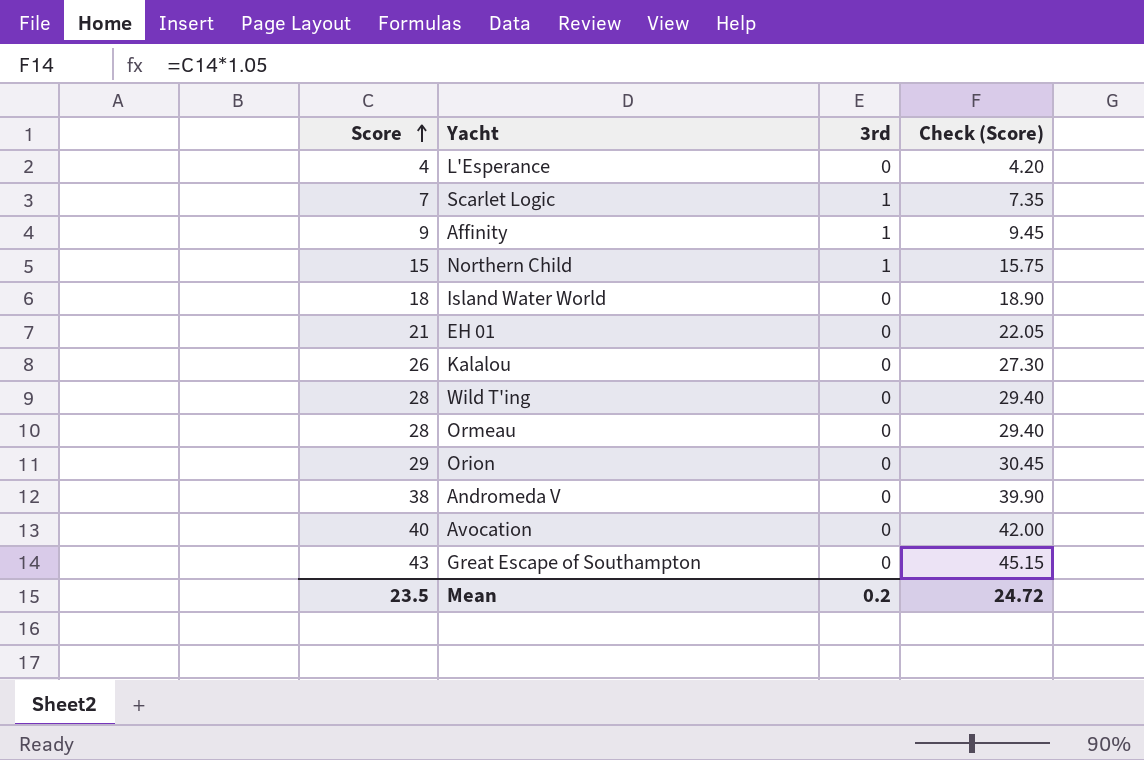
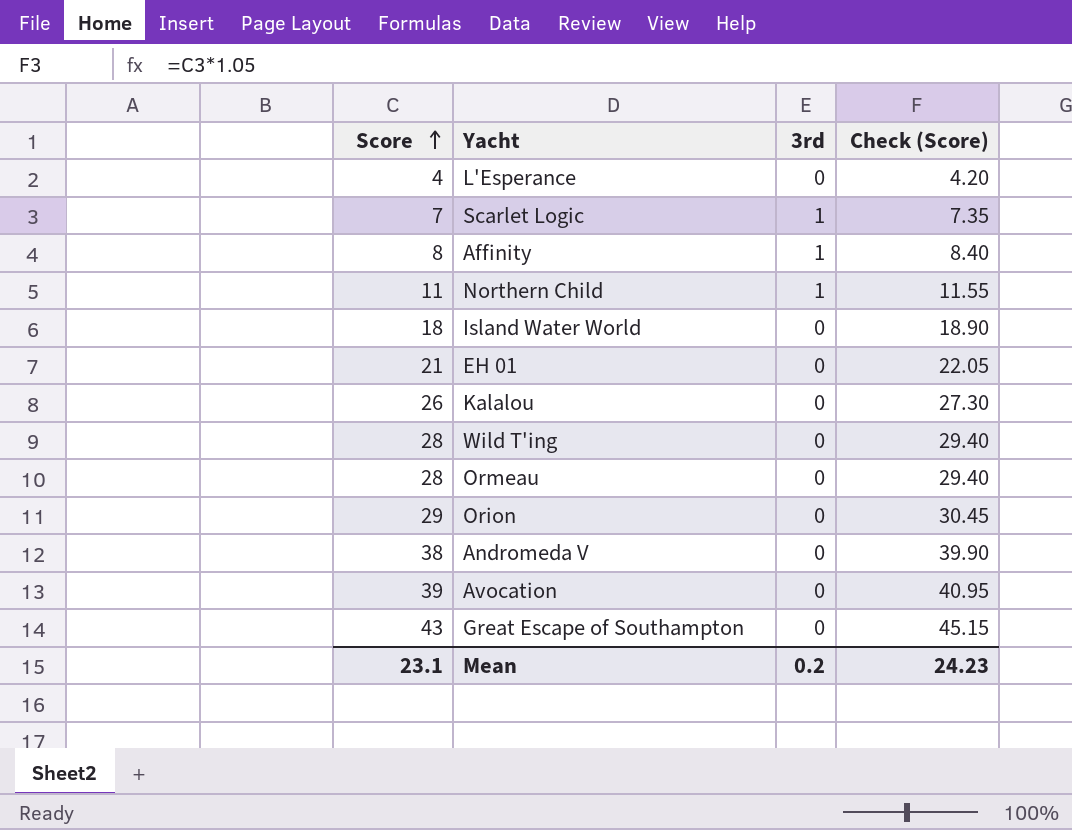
Affinity | Score: 9 -> 8
Affinity | Check (Score): 9.45 -> 8.40
Northern Child | Score: 15 -> 11
Northern Child | Check (Score): 15.75 -> 11.55
Avocation | Score: 40 -> 39
Avocation | Check (Score): 42.00 -> 40.95
Mean | Score: 23.5 -> 23.1
Mean | Check (Score): 24.72 -> 24.23

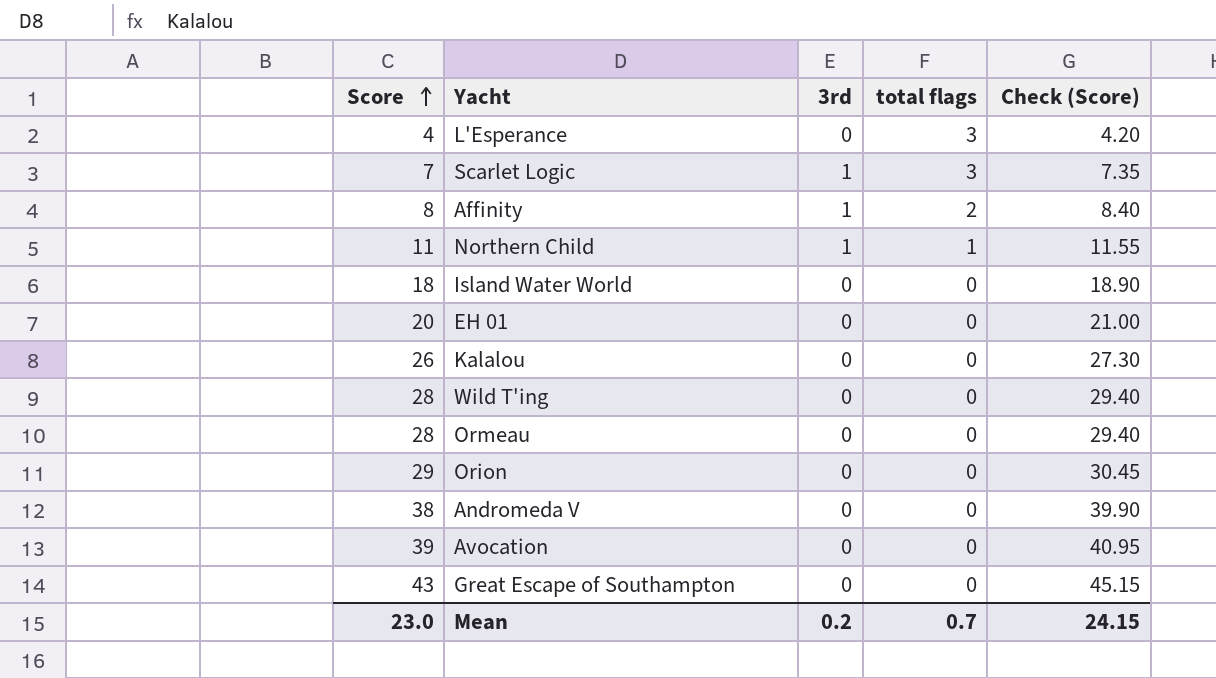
column total flags | position: none -> 4
EH 01 | Score: 21 -> 20
EH 01 | Check (Score): 22.05 -> 21.00
Mean | Score: 23.1 -> 23.0
Mean | Check (Score): 24.23 -> 24.15

